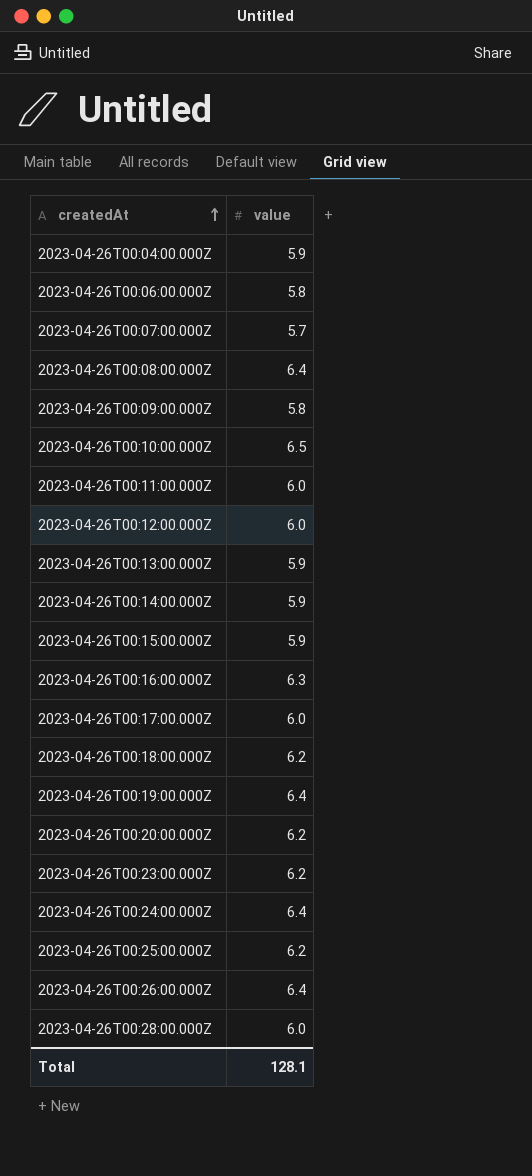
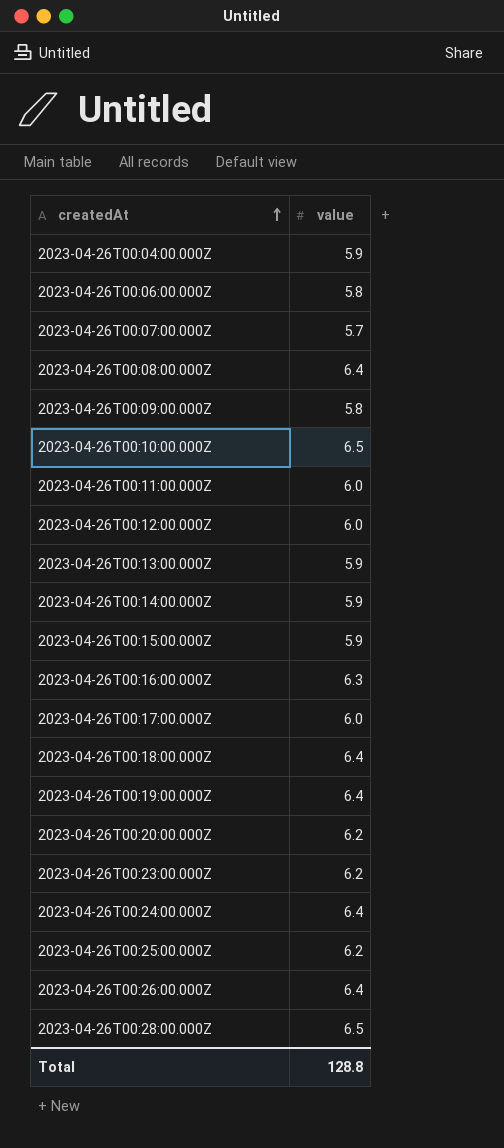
2023-04-26T00:18:00.000Z | value: 6.2 -> 6.4
2023-04-26T00:28:00.000Z | value: 6.0 -> 6.5
Total | value: 128.1 -> 128.8

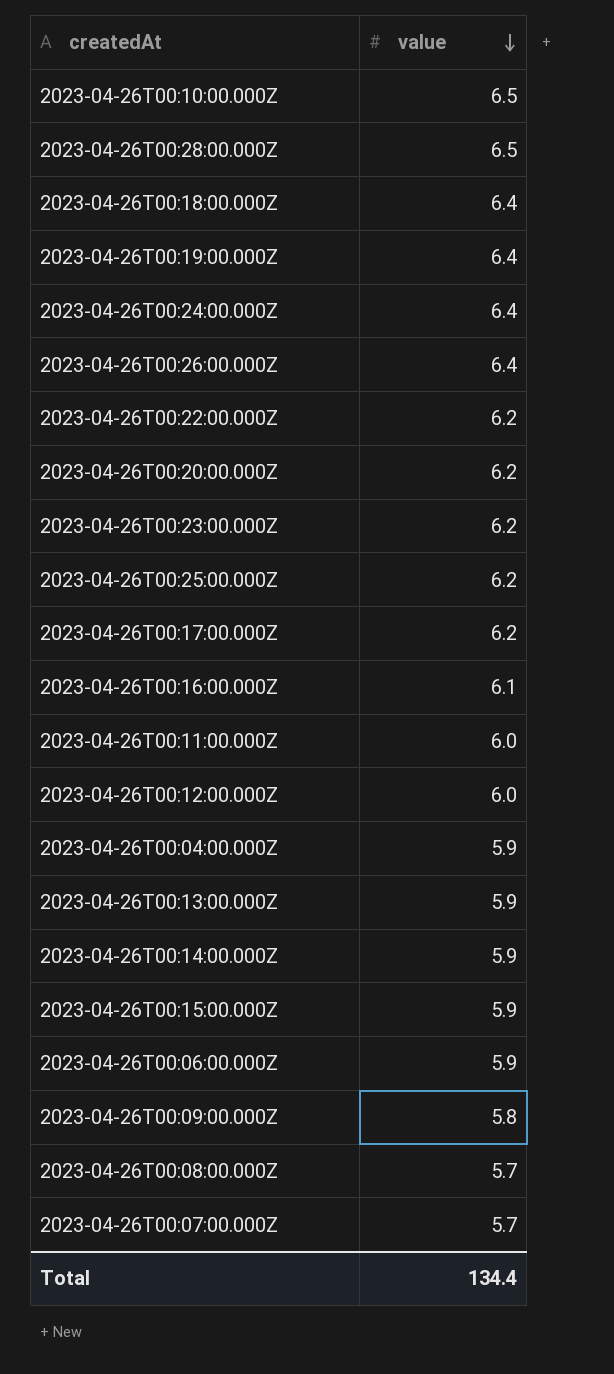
row order: createdAt ascending -> value descending
row 2023-04-26T00:22:00.000Z: none -> 6.2
2023-04-26T00:17:00.000Z | value: 6.0 -> 6.2
2023-04-26T00:16:00.000Z | value: 6.3 -> 6.1
2023-04-26T00:06:00.000Z | value: 5.8 -> 5.9
2023-04-26T00:08:00.000Z | value: 6.4 -> 5.7
Total | value: 128.8 -> 134.4

